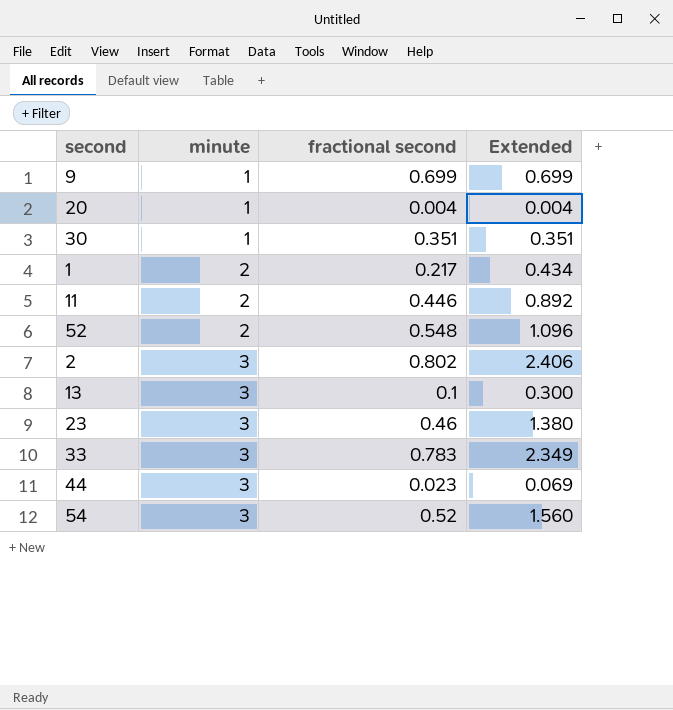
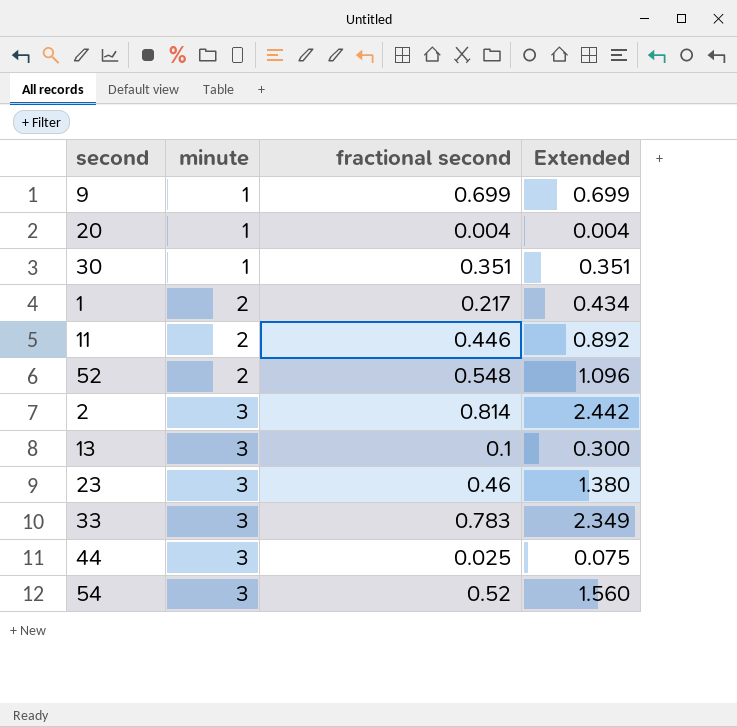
2 | fractional second: 0.802 -> 0.814
2 | Extended: 2.406 -> 2.442
44 | fractional second: 0.023 -> 0.025
44 | Extended: 0.069 -> 0.075

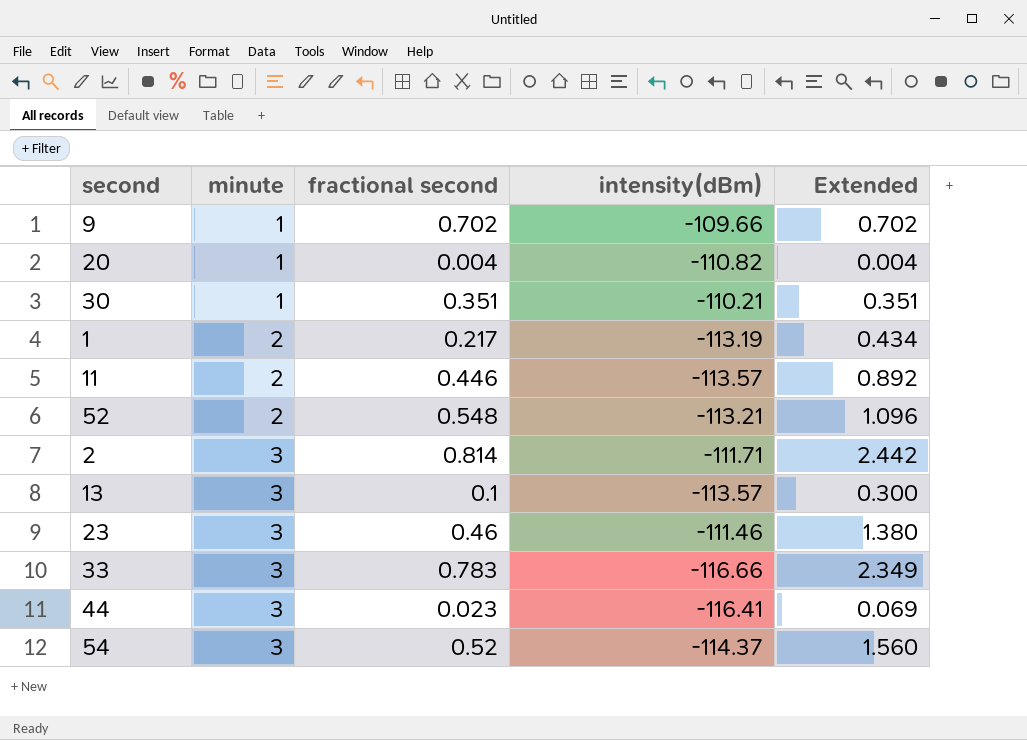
column intensity(dBm) | position: none -> 4
9 | fractional second: 0.699 -> 0.702
9 | Extended: 0.699 -> 0.702
44 | fractional second: 0.025 -> 0.023
44 | Extended: 0.075 -> 0.069

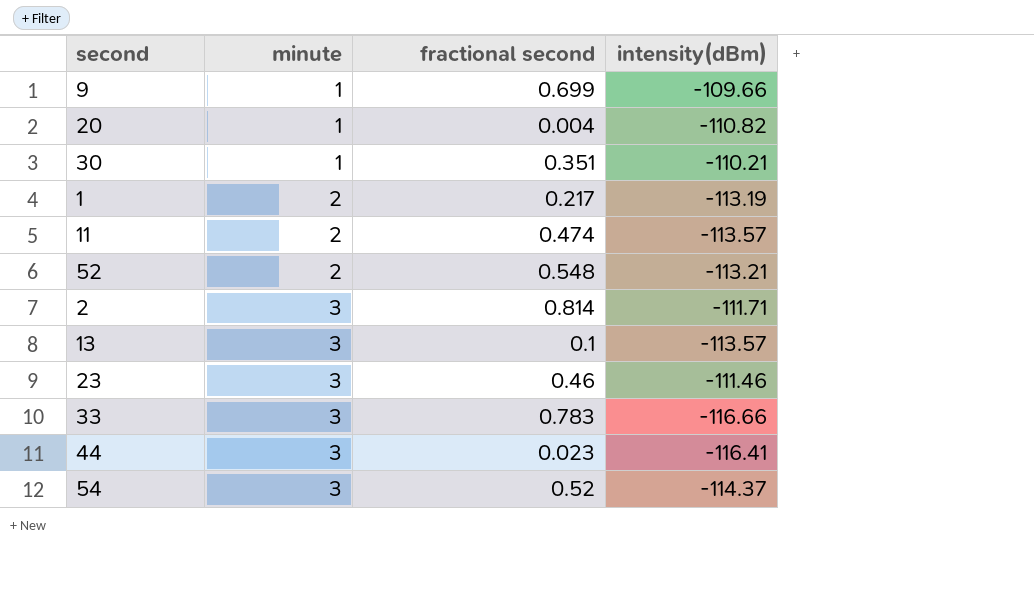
column Extended | formula: [minute] * [fractional second] -> none
9 | fractional second: 0.702 -> 0.699
11 | fractional second: 0.446 -> 0.474

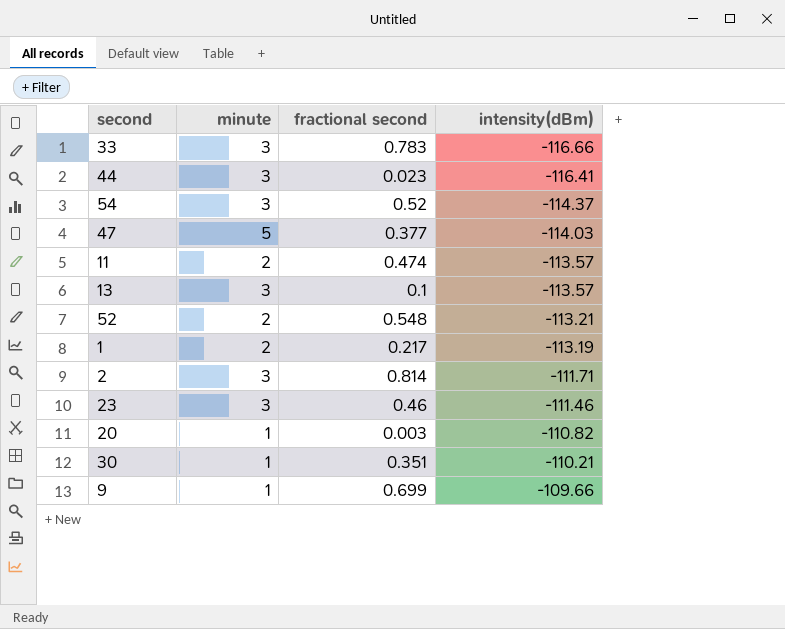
row order: minute ascending -> intensity(dBm) ascending
row 47: none -> 5 | 0.377 | -114.03
20 | fractional second: 0.004 -> 0.003

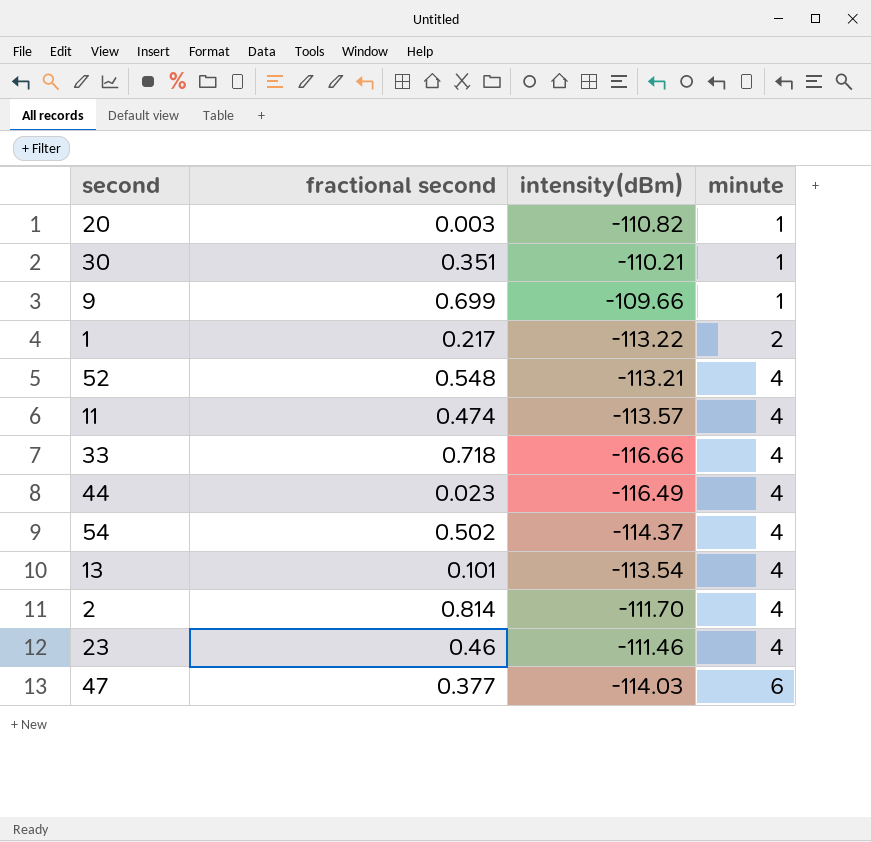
row order: intensity(dBm) ascending -> minute ascending
column minute | position: 2 -> 4
1 | intensity(dBm): -113.19 -> -113.22
52 | minute: 2 -> 4
11 | minute: 2 -> 4
33 | fractional second: 0.783 -> 0.718
33 | minute: 3 -> 4
44 | intensity(dBm): -116.41 -> -116.49
44 | minute: 3 -> 4
54 | fractional second: 0.52 -> 0.502
54 | minute: 3 -> 4
13 | fractional second: 0.1 -> 0.101
13 | intensity(dBm): -113.57 -> -113.54
13 | minute: 3 -> 4
2 | intensity(dBm): -111.71 -> -111.70
2 | minute: 3 -> 4
23 | minute: 3 -> 4
47 | minute: 5 -> 6

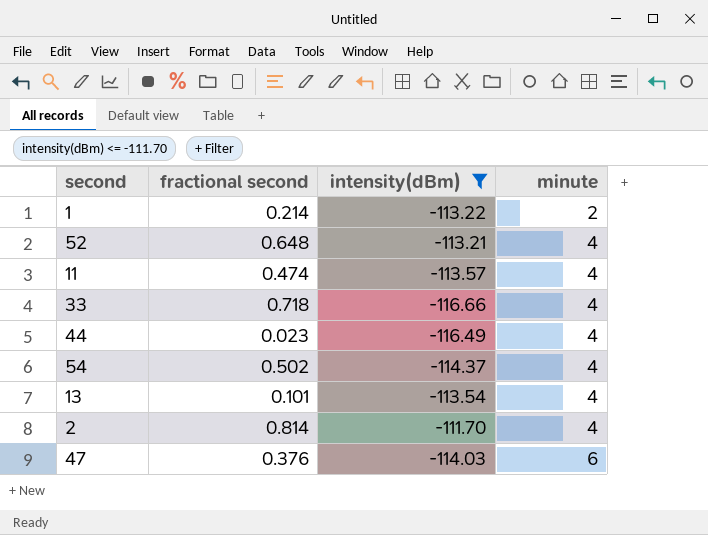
filter: none -> intensity(dBm) <= -111.70
1 | fractional second: 0.217 -> 0.214
52 | fractional second: 0.548 -> 0.648
47 | fractional second: 0.377 -> 0.376

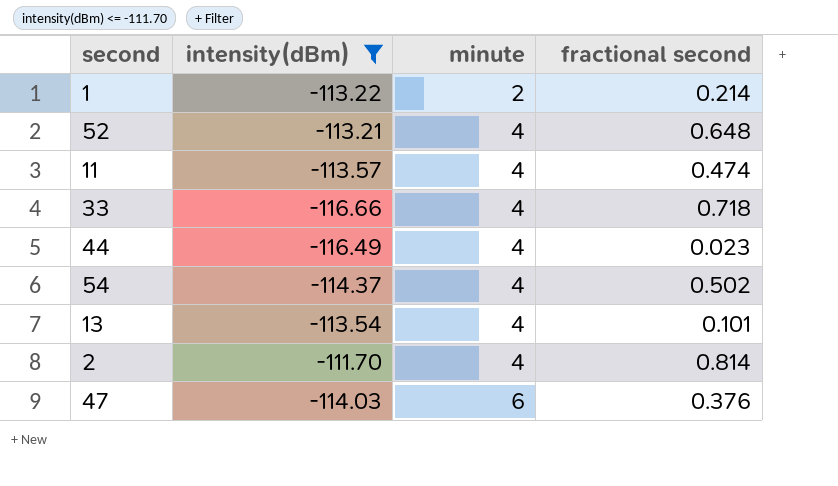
column fractional second | position: 2 -> 4

